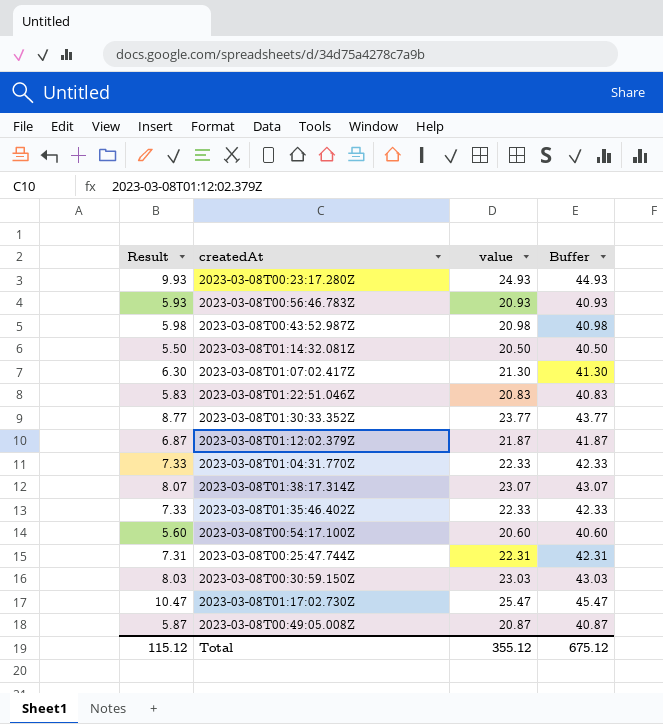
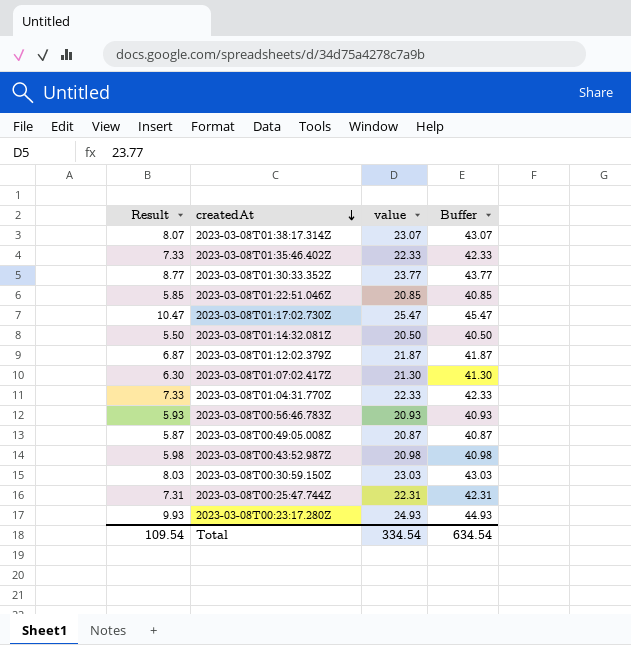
row order: none -> createdAt descending
row 2023-03-08T00:54:17.100Z: 5.60 | 20.60 | 40.60 -> none
2023-03-08T01:22:51.046Z | Result: 5.83 -> 5.85
2023-03-08T01:22:51.046Z | value: 20.83 -> 20.85
2023-03-08T01:22:51.046Z | Buffer: 40.83 -> 40.85
Total | Result: 115.12 -> 109.54
Total | value: 355.12 -> 334.54
Total | Buffer: 675.12 -> 634.54

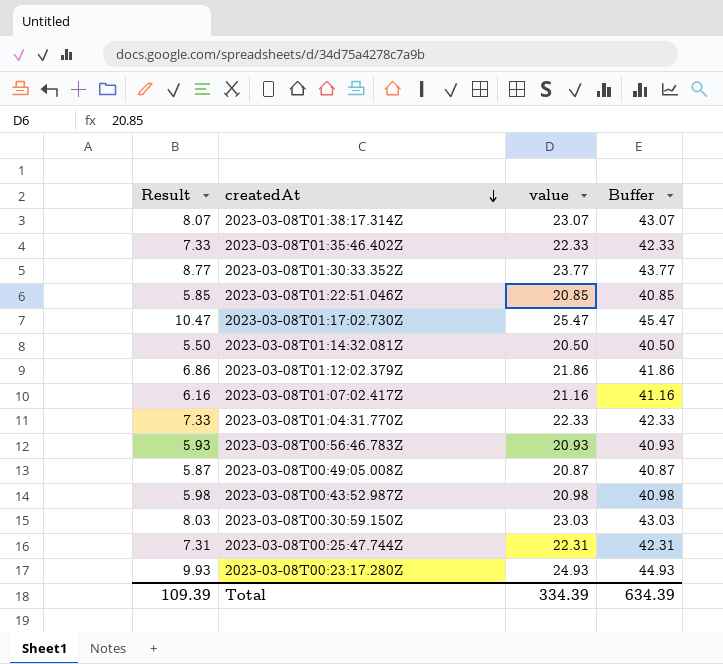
2023-03-08T01:12:02.379Z | Result: 6.87 -> 6.86
2023-03-08T01:12:02.379Z | value: 21.87 -> 21.86
2023-03-08T01:12:02.379Z | Buffer: 41.87 -> 41.86
2023-03-08T01:07:02.417Z | Result: 6.30 -> 6.16
2023-03-08T01:07:02.417Z | value: 21.30 -> 21.16
2023-03-08T01:07:02.417Z | Buffer: 41.30 -> 41.16
Total | Result: 109.54 -> 109.39
Total | value: 334.54 -> 334.39
Total | Buffer: 634.54 -> 634.39

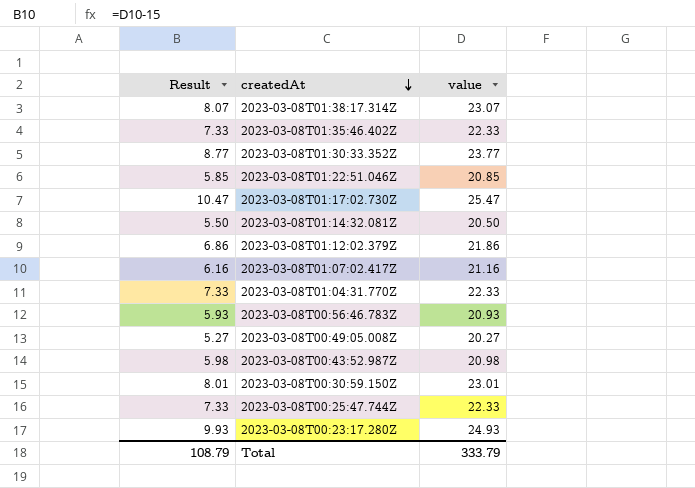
column Buffer | formula: [value] + 20 -> none
2023-03-08T00:49:05.008Z | Result: 5.87 -> 5.27
2023-03-08T00:49:05.008Z | value: 20.87 -> 20.27
2023-03-08T00:30:59.150Z | Result: 8.03 -> 8.01
2023-03-08T00:30:59.150Z | value: 23.03 -> 23.01
2023-03-08T00:25:47.744Z | Result: 7.31 -> 7.33
2023-03-08T00:25:47.744Z | value: 22.31 -> 22.33
Total | Result: 109.39 -> 108.79
Total | value: 334.39 -> 333.79

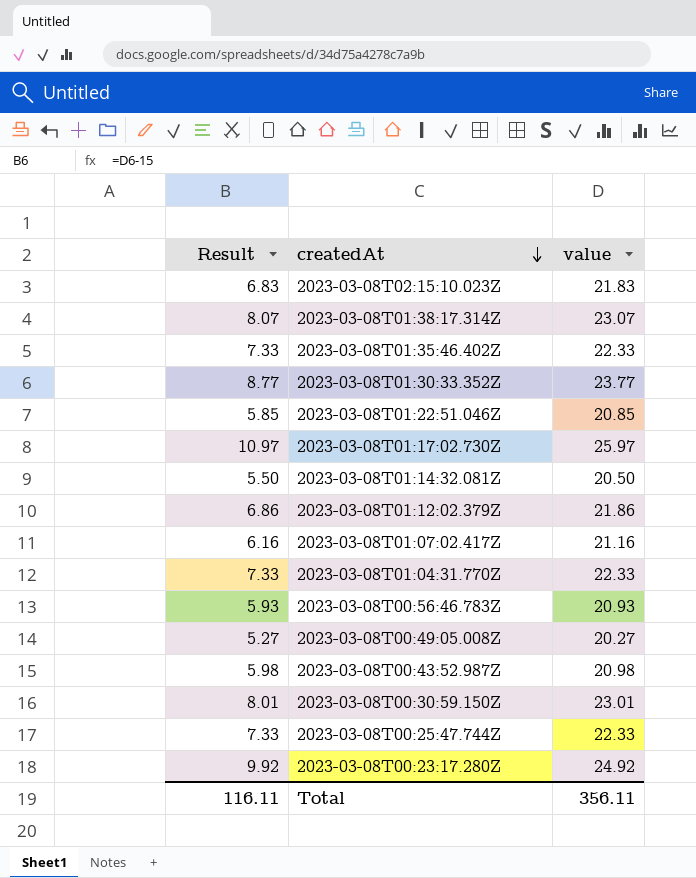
row 2023-03-08T02:15:10.023Z: none -> 6.83 | 21.83
2023-03-08T01:17:02.730Z | Result: 10.47 -> 10.97
2023-03-08T01:17:02.730Z | value: 25.47 -> 25.97
2023-03-08T00:23:17.280Z | Result: 9.93 -> 9.92
2023-03-08T00:23:17.280Z | value: 24.93 -> 24.92
Total | Result: 108.79 -> 116.11
Total | value: 333.79 -> 356.11

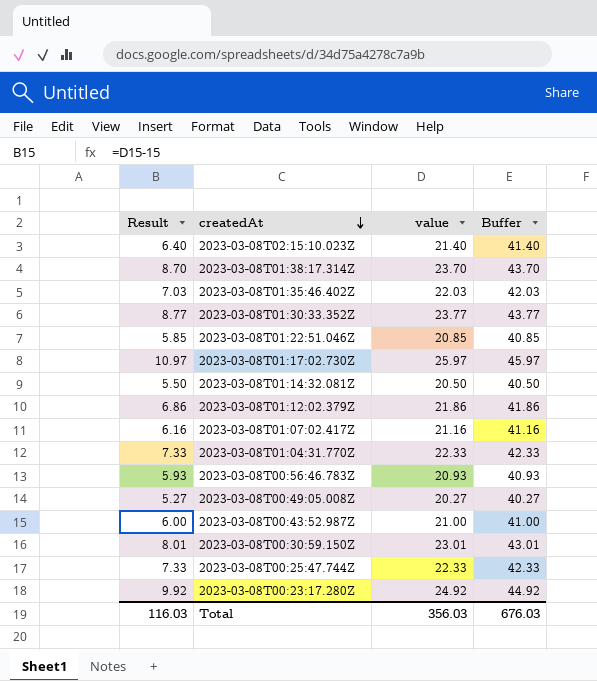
column Buffer | formula: none -> [value] + 20
2023-03-08T02:15:10.023Z | Result: 6.83 -> 6.40
2023-03-08T02:15:10.023Z | value: 21.83 -> 21.40
2023-03-08T01:38:17.314Z | Result: 8.07 -> 8.70
2023-03-08T01:38:17.314Z | value: 23.07 -> 23.70
2023-03-08T01:35:46.402Z | Result: 7.33 -> 7.03
2023-03-08T01:35:46.402Z | value: 22.33 -> 22.03
2023-03-08T00:43:52.987Z | Result: 5.98 -> 6.00
2023-03-08T00:43:52.987Z | value: 20.98 -> 21.00
Total | Result: 116.11 -> 116.03
Total | value: 356.11 -> 356.03

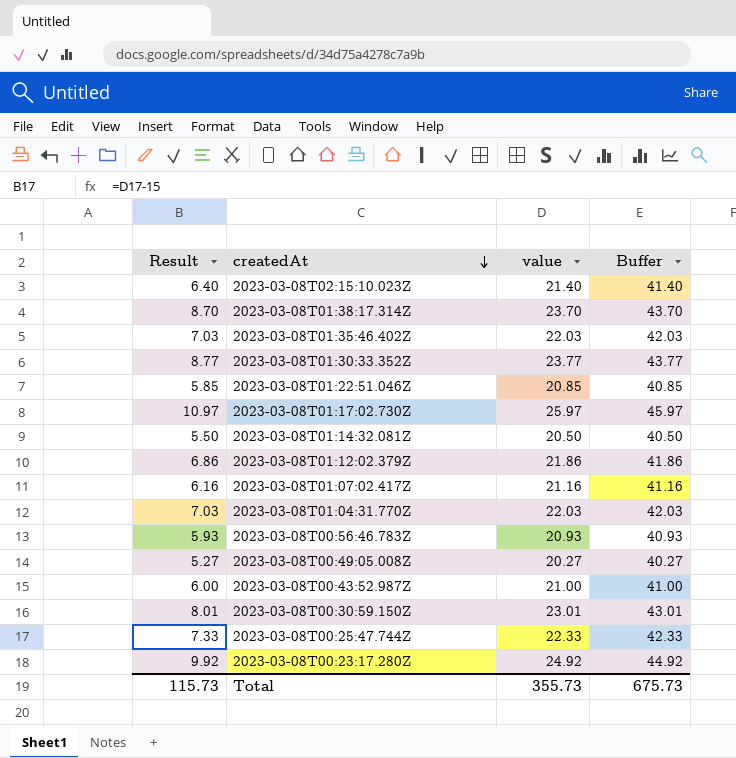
2023-03-08T01:04:31.770Z | Result: 7.33 -> 7.03
2023-03-08T01:04:31.770Z | value: 22.33 -> 22.03
2023-03-08T01:04:31.770Z | Buffer: 42.33 -> 42.03
Total | Result: 116.03 -> 115.73
Total | value: 356.03 -> 355.73
Total | Buffer: 676.03 -> 675.73

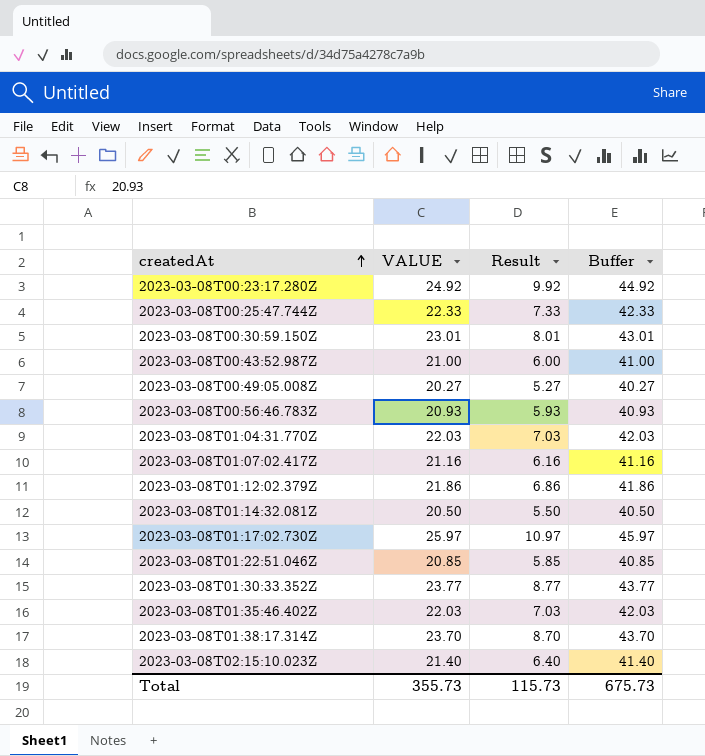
row order: createdAt descending -> createdAt ascending
column name: value -> VALUE
column Result | position: 1 -> 3

